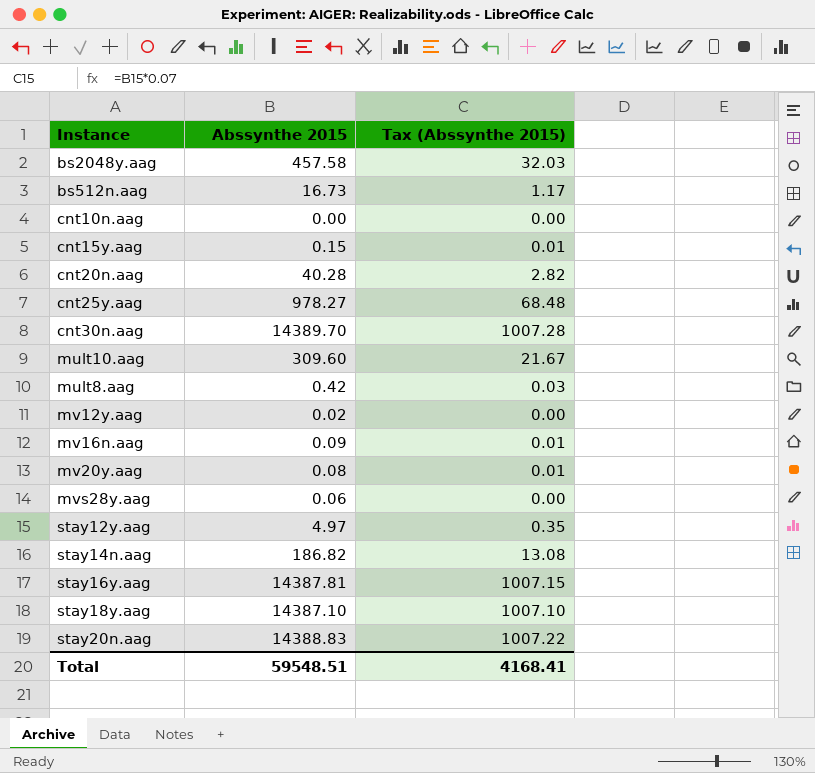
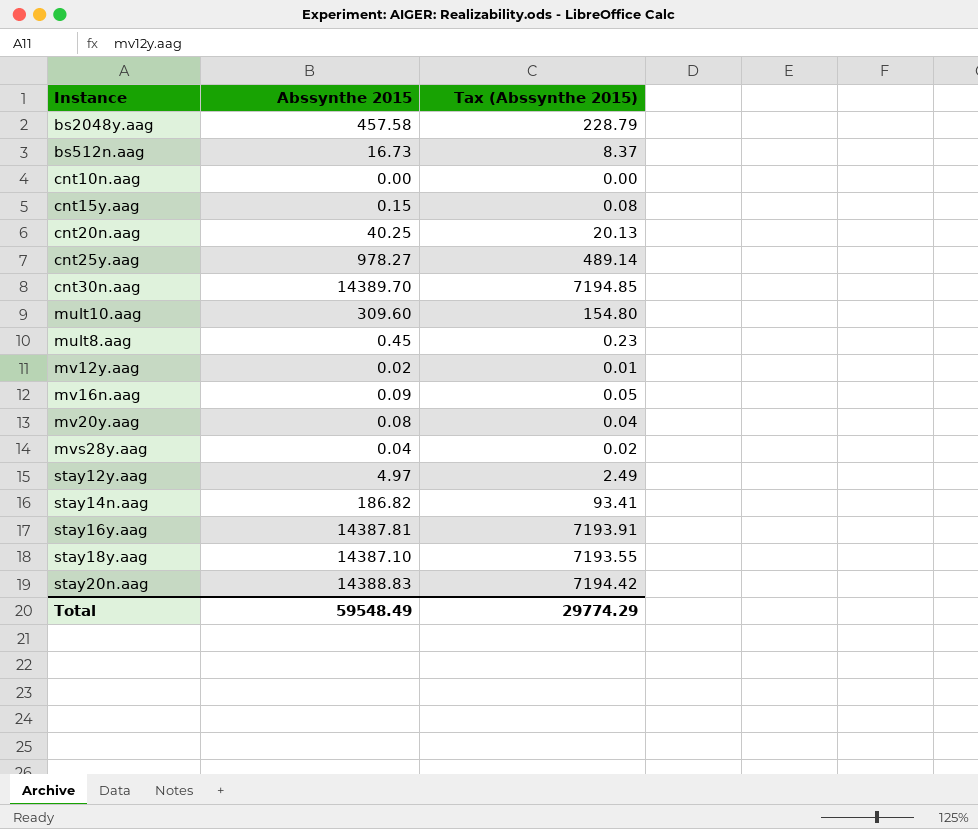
column Tax (Abssynthe 2015) | formula: [Abssynthe 2015] * 0.07 -> [Abssynthe 2015] * 0.5
cnt20n.aag | Abssynthe 2015: 40.28 -> 40.25
mult8.aag | Abssynthe 2015: 0.42 -> 0.45
mvs28y.aag | Abssynthe 2015: 0.06 -> 0.04
Total | Abssynthe 2015: 59548.51 -> 59548.49
Total | Tax (Abssynthe 2015): 4168.41 -> 29774.29

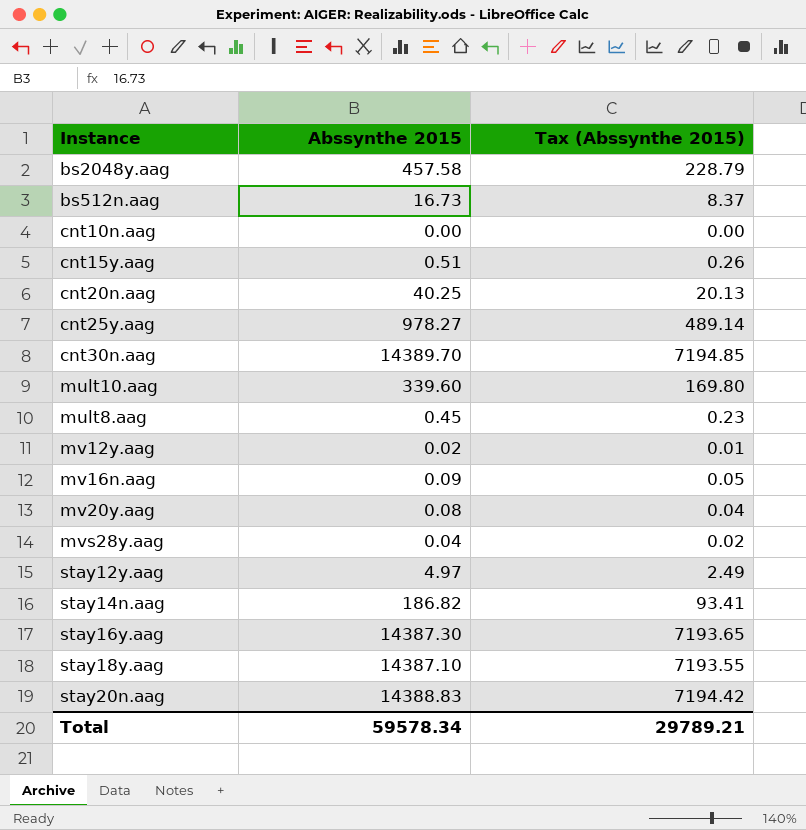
cnt15y.aag | Abssynthe 2015: 0.15 -> 0.51
cnt15y.aag | Tax (Abssynthe 2015): 0.08 -> 0.26
mult10.aag | Abssynthe 2015: 309.60 -> 339.60
mult10.aag | Tax (Abssynthe 2015): 154.80 -> 169.80
stay16y.aag | Abssynthe 2015: 14387.81 -> 14387.30
stay16y.aag | Tax (Abssynthe 2015): 7193.91 -> 7193.65
Total | Abssynthe 2015: 59548.49 -> 59578.34
Total | Tax (Abssynthe 2015): 29774.29 -> 29789.21

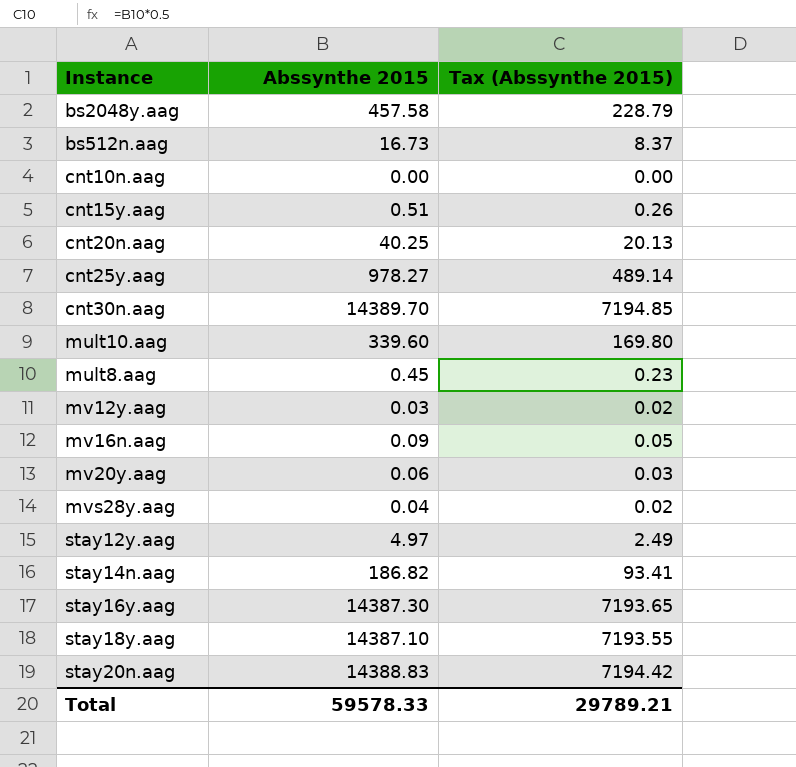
mv12y.aag | Abssynthe 2015: 0.02 -> 0.03
mv12y.aag | Tax (Abssynthe 2015): 0.01 -> 0.02
mv20y.aag | Abssynthe 2015: 0.08 -> 0.06
mv20y.aag | Tax (Abssynthe 2015): 0.04 -> 0.03
Total | Abssynthe 2015: 59578.34 -> 59578.33

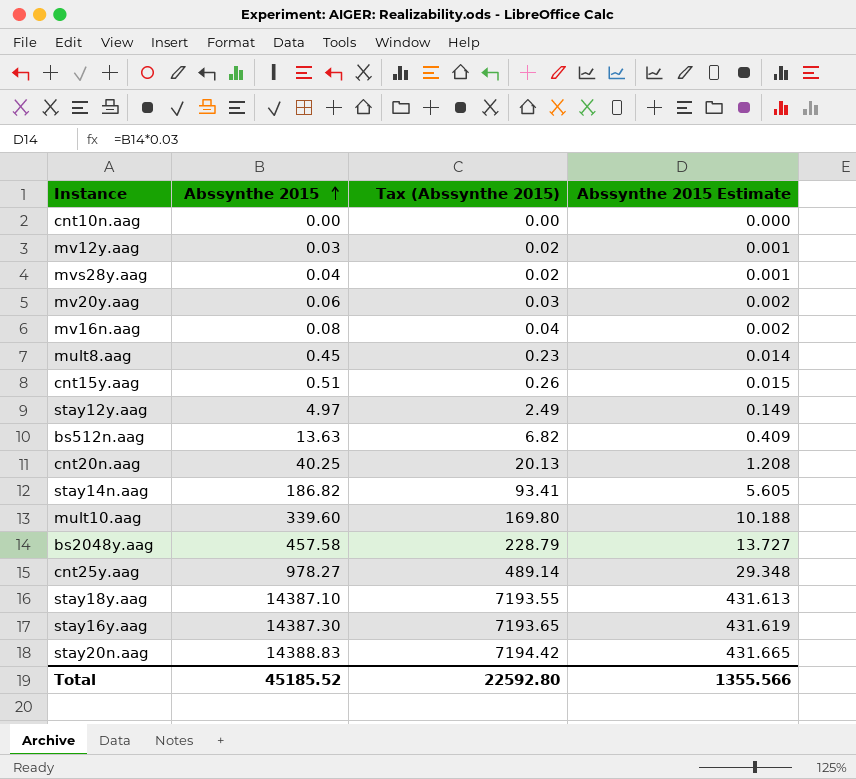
row order: none -> Abssynthe 2015 ascending
column Abssynthe 2015 Estimate | formula: none -> [Abssynthe 2015] * 0.03
row cnt30n.aag: 14389.70 | 7194.85 -> none
mv16n.aag | Abssynthe 2015: 0.09 -> 0.08
mv16n.aag | Tax (Abssynthe 2015): 0.05 -> 0.04
bs512n.aag | Abssynthe 2015: 16.73 -> 13.63
bs512n.aag | Tax (Abssynthe 2015): 8.37 -> 6.82
Total | Abssynthe 2015: 59578.33 -> 45185.52
Total | Tax (Abssynthe 2015): 29789.21 -> 22592.80

